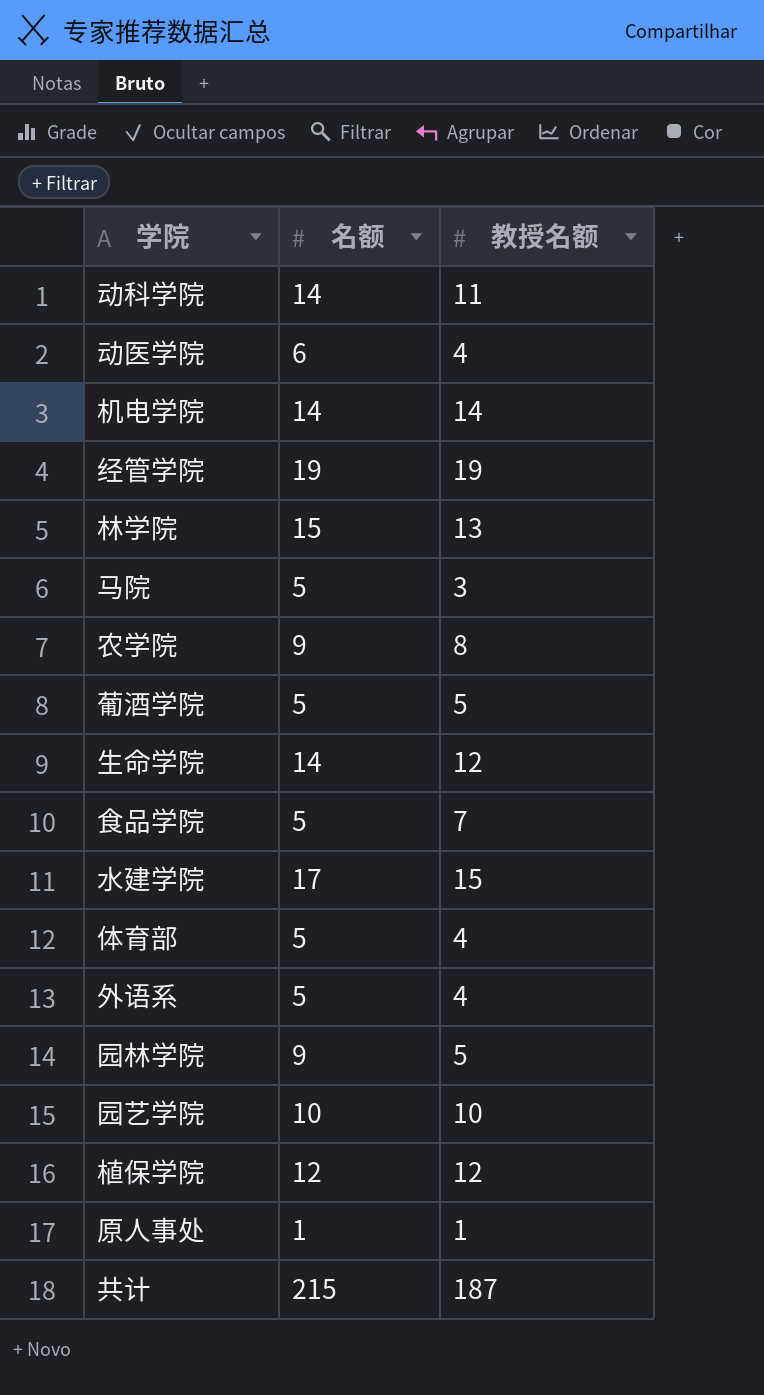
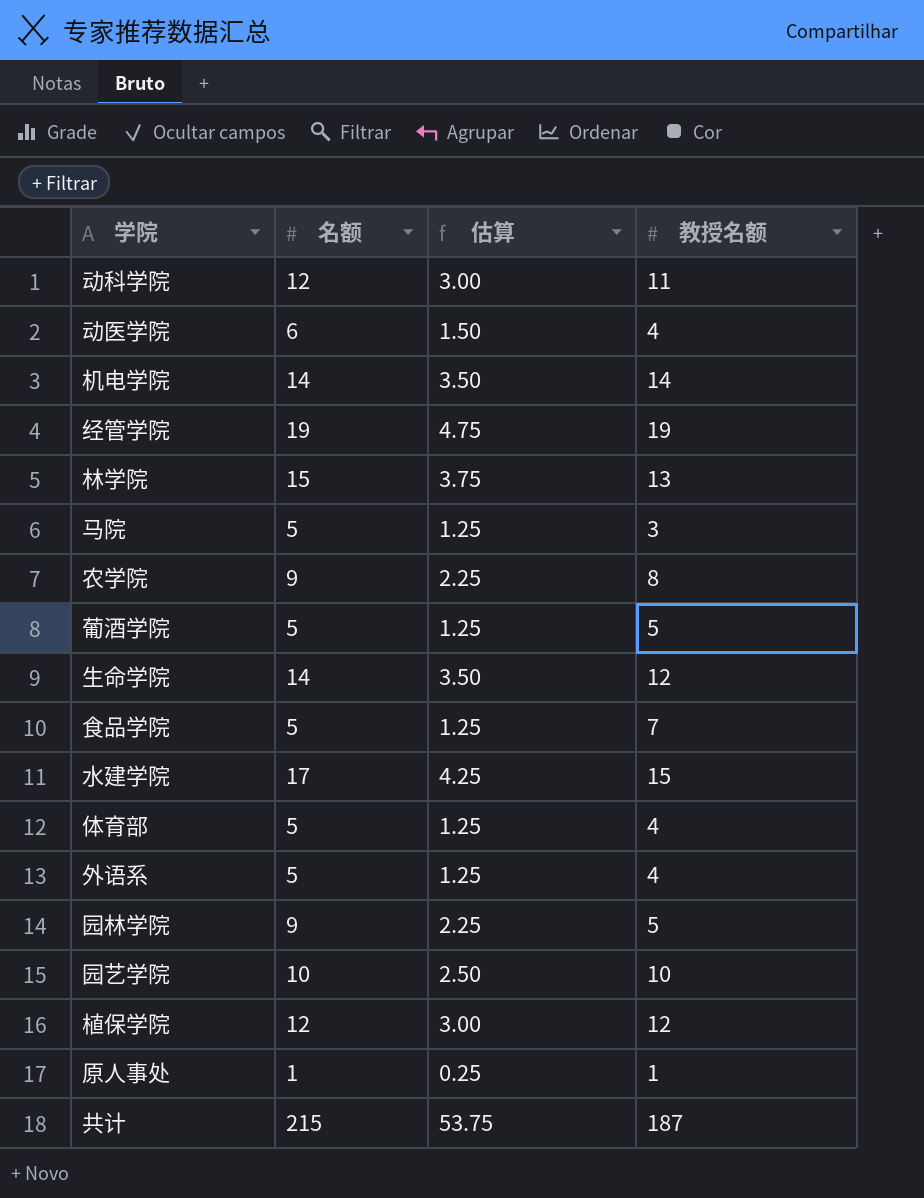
column 估算 | formula: none -> [名额] * 0.25
动科学院 | 名额: 14 -> 12

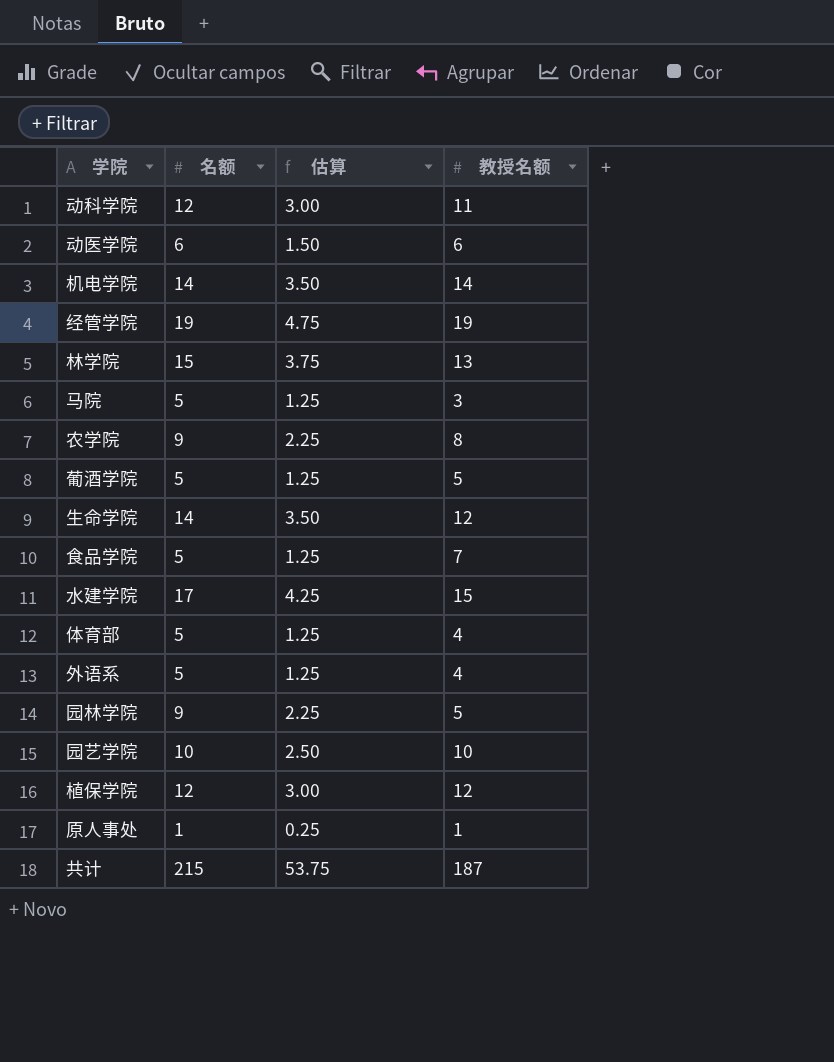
动医学院 | 教授名额: 4 -> 6

